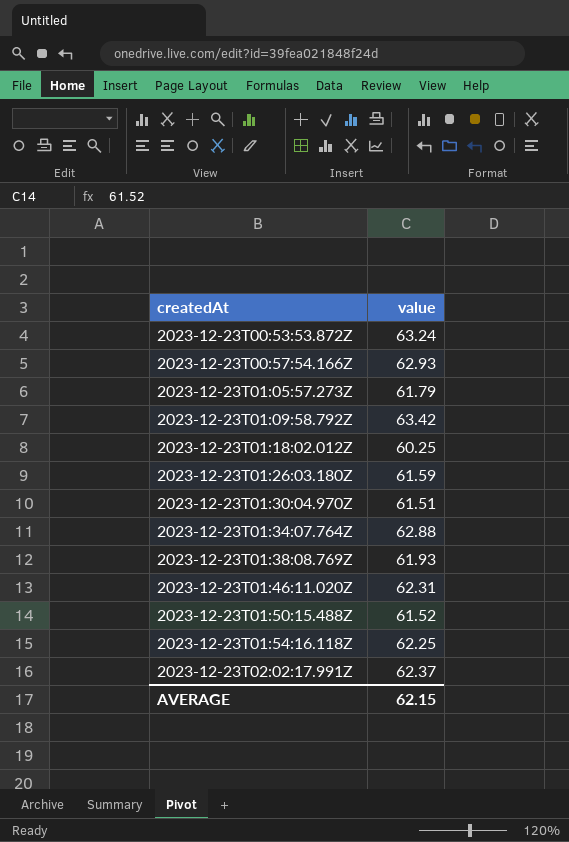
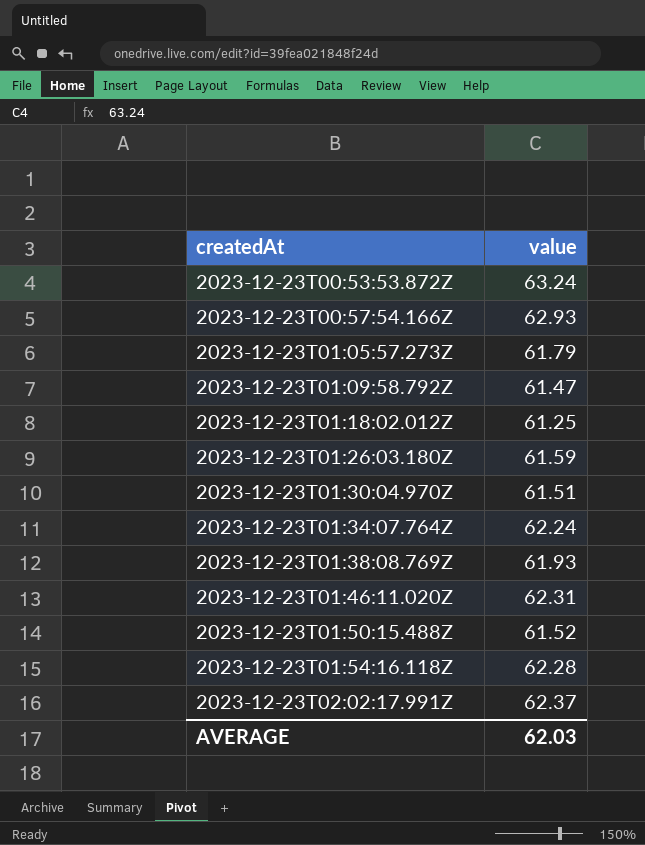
2023-12-23T01:09:58.792Z | value: 63.42 -> 61.47
2023-12-23T01:18:02.012Z | value: 60.25 -> 61.25
2023-12-23T01:34:07.764Z | value: 62.88 -> 62.24
2023-12-23T01:54:16.118Z | value: 62.25 -> 62.28
AVERAGE | value: 62.15 -> 62.03

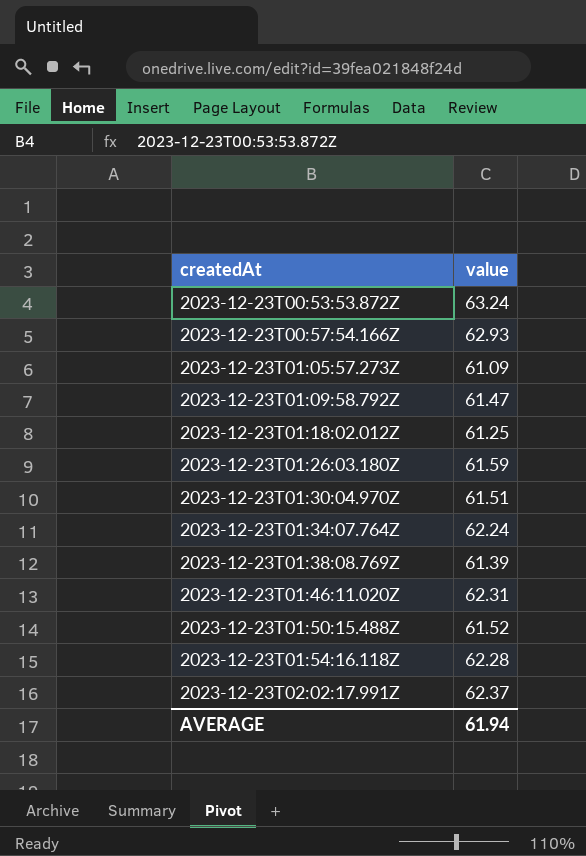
2023-12-23T01:05:57.273Z | value: 61.79 -> 61.09
2023-12-23T01:38:08.769Z | value: 61.93 -> 61.39
AVERAGE | value: 62.03 -> 61.94

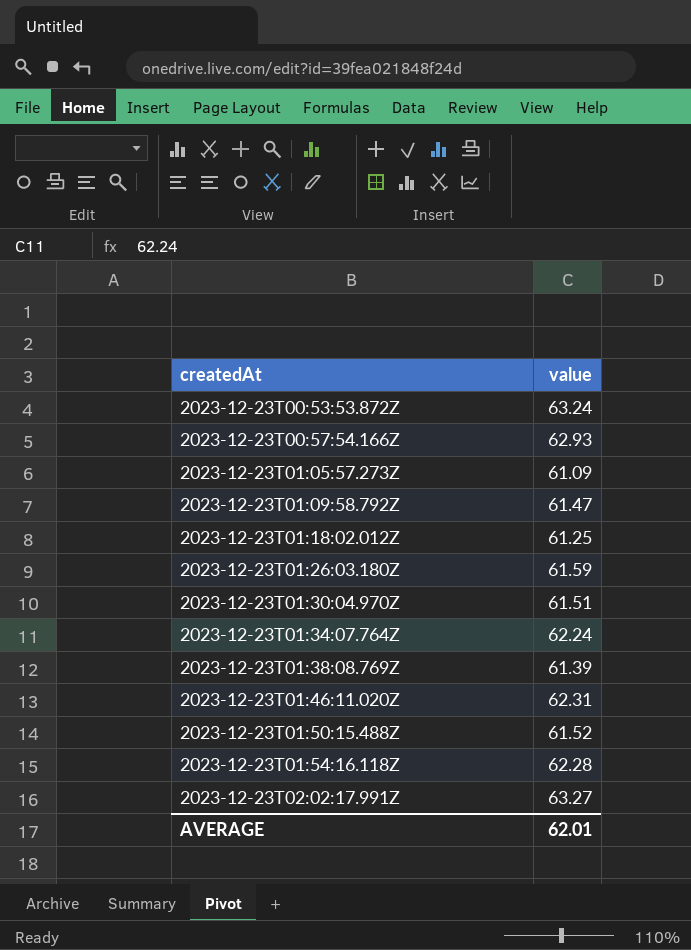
2023-12-23T02:02:17.991Z | value: 62.37 -> 63.27
AVERAGE | value: 61.94 -> 62.01

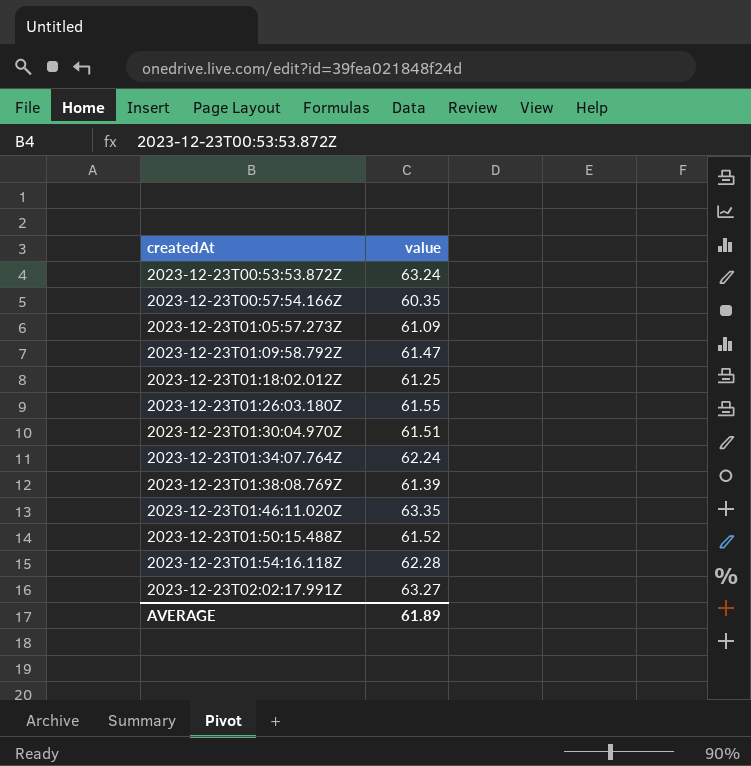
2023-12-23T00:57:54.166Z | value: 62.93 -> 60.35
2023-12-23T01:26:03.180Z | value: 61.59 -> 61.55
2023-12-23T01:46:11.020Z | value: 62.31 -> 63.35
AVERAGE | value: 62.01 -> 61.89

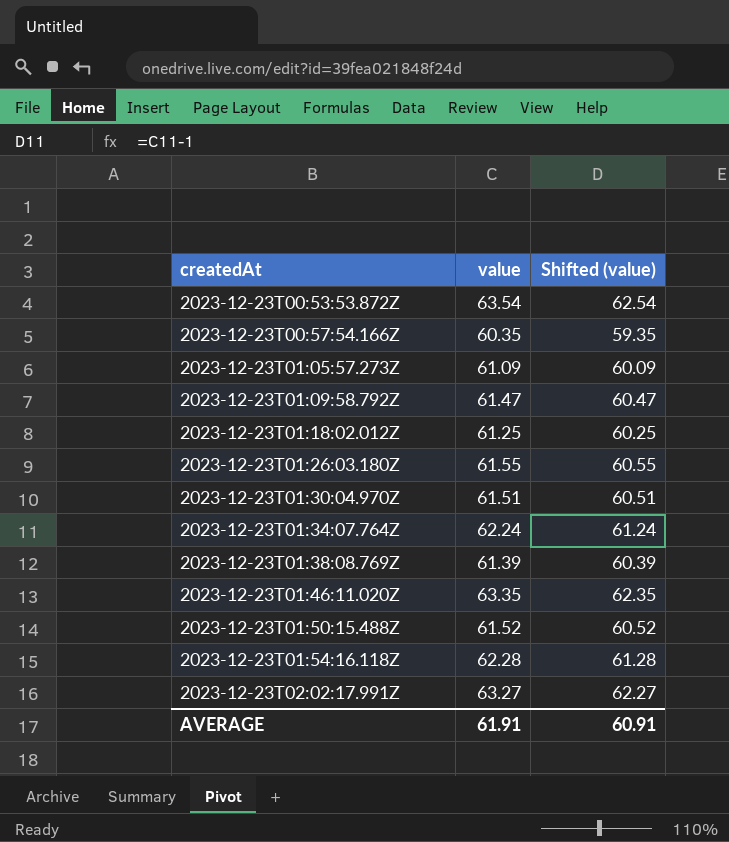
column Shifted (value) | formula: none -> [value] - 1
2023-12-23T00:53:53.872Z | value: 63.24 -> 63.54
AVERAGE | value: 61.89 -> 61.91

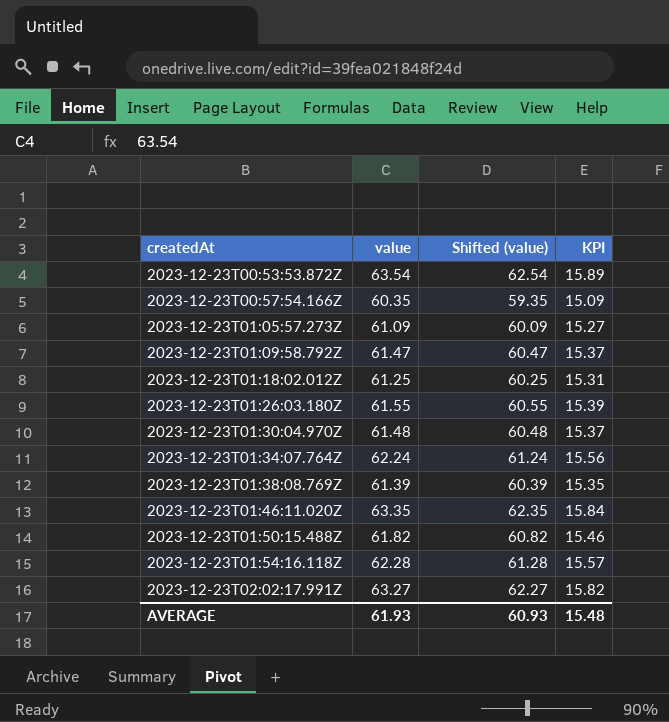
column KPI | formula: none -> [value] * 0.25
2023-12-23T01:30:04.970Z | value: 61.51 -> 61.48
2023-12-23T01:30:04.970Z | Shifted (value): 60.51 -> 60.48
2023-12-23T01:50:15.488Z | value: 61.52 -> 61.82
2023-12-23T01:50:15.488Z | Shifted (value): 60.52 -> 60.82
AVERAGE | value: 61.91 -> 61.93
AVERAGE | Shifted (value): 60.91 -> 60.93

